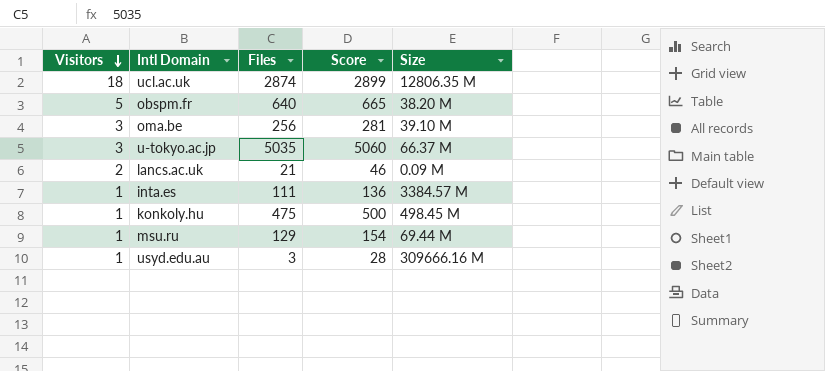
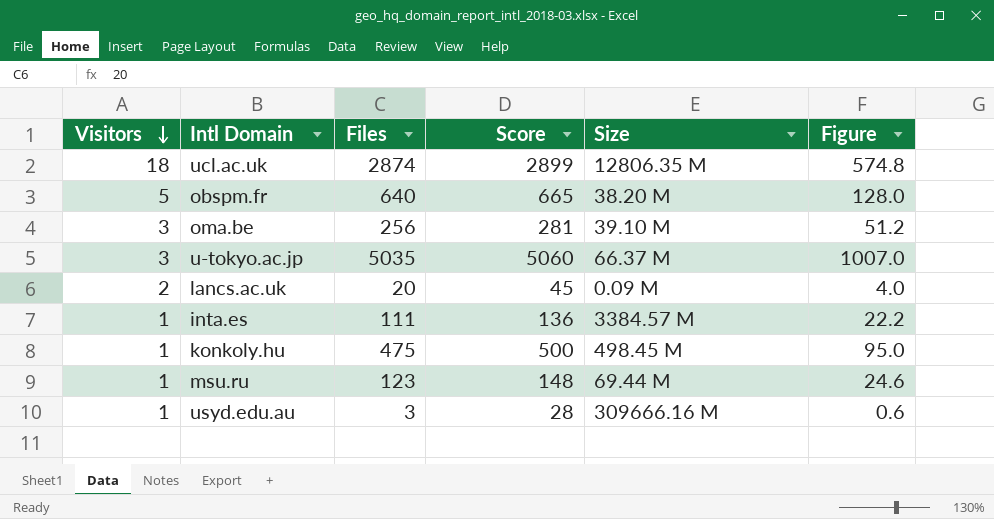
column Figure | formula: none -> [Files] * 0.2
lancs.ac.uk | Files: 21 -> 20
lancs.ac.uk | Score: 46 -> 45
msu.ru | Files: 129 -> 123
msu.ru | Score: 154 -> 148

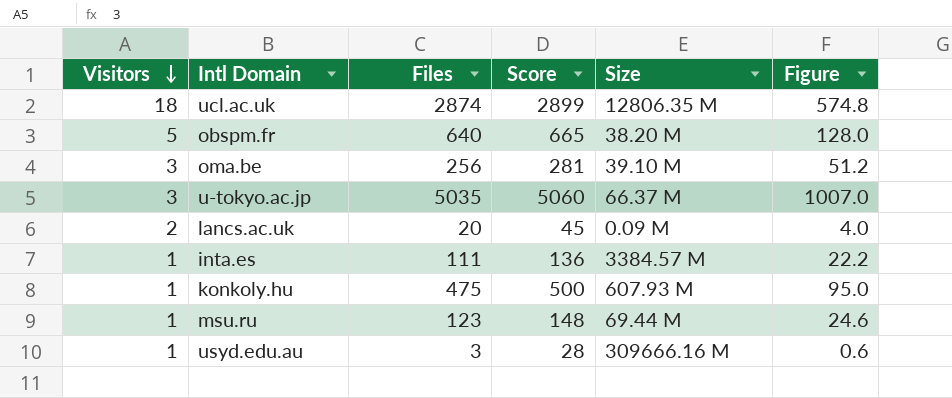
konkoly.hu | Size: 498.45 M -> 607.93 M

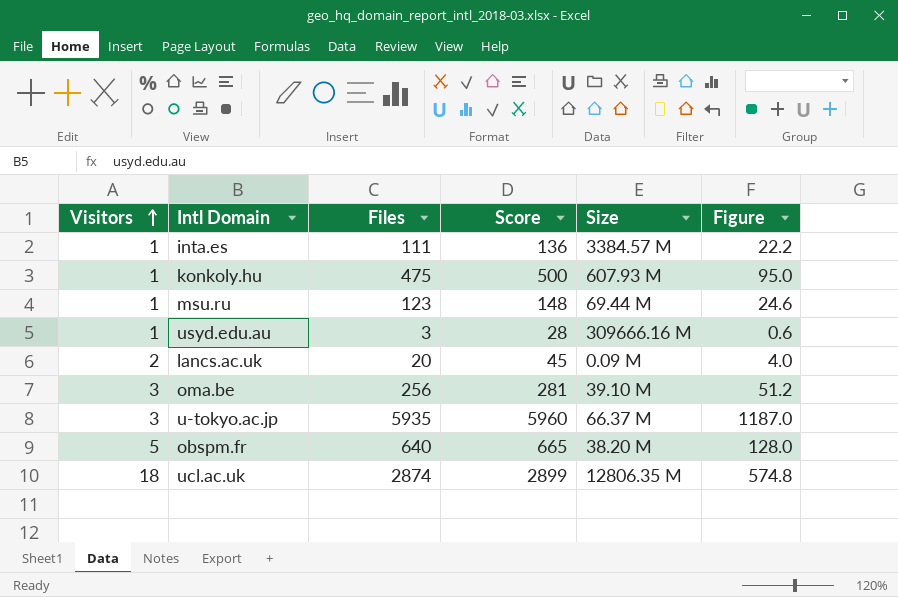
row order: Visitors descending -> Visitors ascending
u-tokyo.ac.jp | Files: 5035 -> 5935
u-tokyo.ac.jp | Score: 5060 -> 5960
u-tokyo.ac.jp | Figure: 1007.0 -> 1187.0

